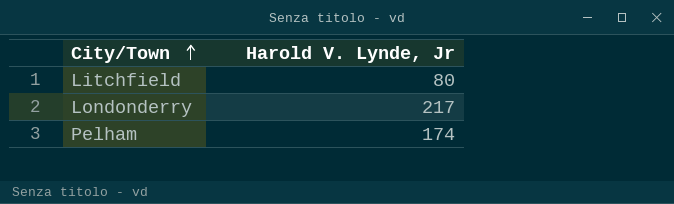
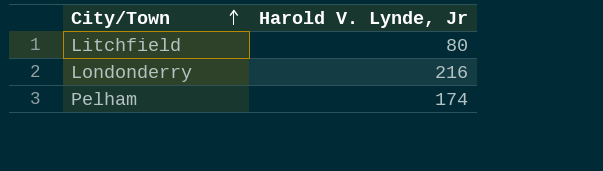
Londonderry | Harold V. Lynde, Jr: 217 -> 216

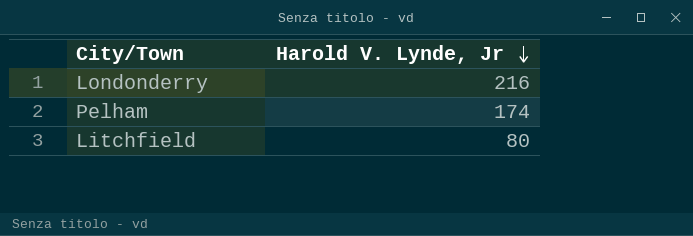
row order: City/Town ascending -> Harold V. Lynde, Jr descending

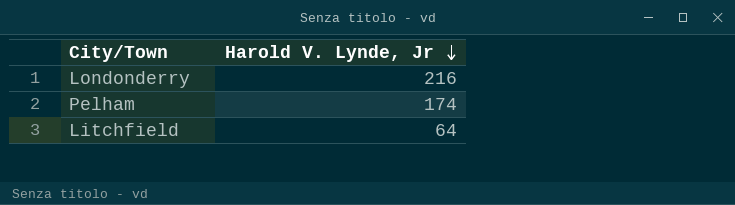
Litchfield | Harold V. Lynde, Jr: 80 -> 64

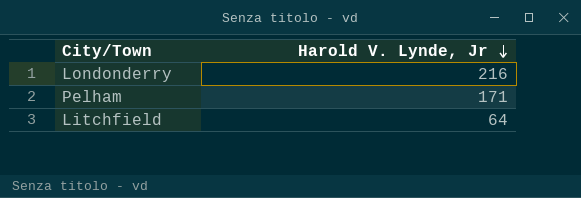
Pelham | Harold V. Lynde, Jr: 174 -> 171

